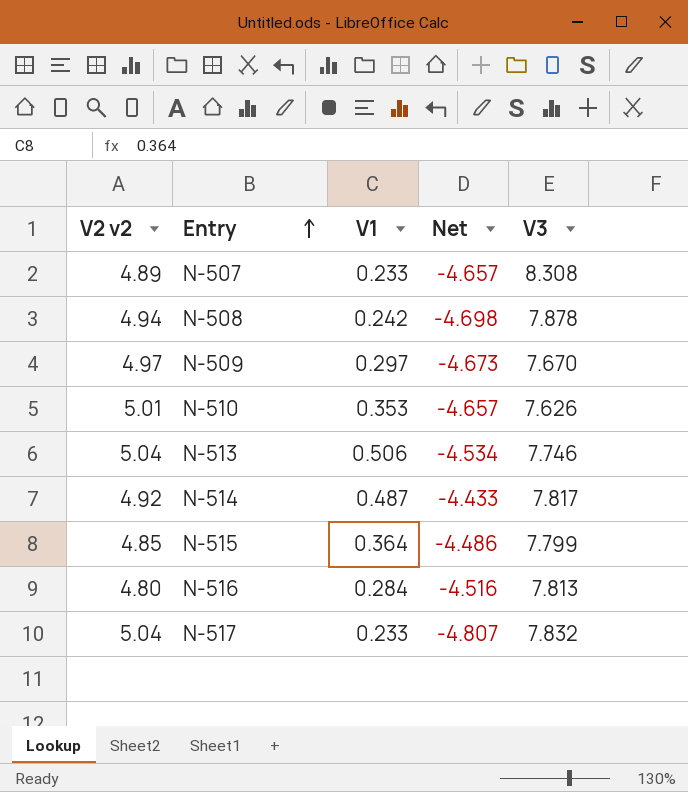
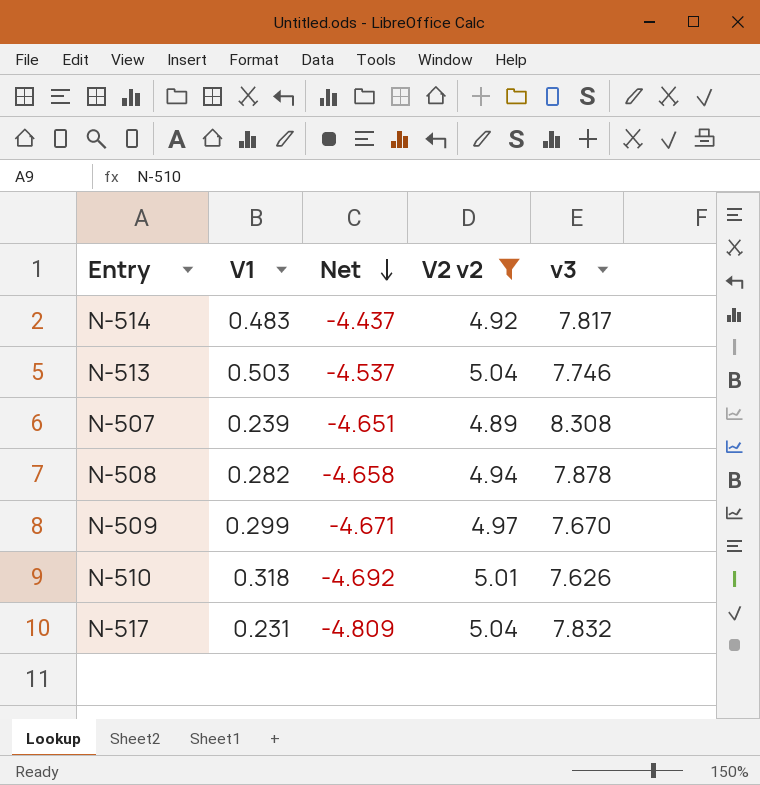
filter: none -> V2 v2 >= 4.89
row order: Entry ascending -> Net descending
column V2 v2 | position: 1 -> 4
column name: V3 -> v3
N-514 | V1: 0.487 -> 0.483
N-514 | Net: -4.433 -> -4.437
N-513 | V1: 0.506 -> 0.503
N-513 | Net: -4.534 -> -4.537
N-507 | V1: 0.233 -> 0.239
N-507 | Net: -4.657 -> -4.651
N-508 | V1: 0.242 -> 0.282
N-508 | Net: -4.698 -> -4.658
N-509 | V1: 0.297 -> 0.299
N-509 | Net: -4.673 -> -4.671
N-510 | V1: 0.353 -> 0.318
N-510 | Net: -4.657 -> -4.692
N-517 | V1: 0.233 -> 0.231
N-517 | Net: -4.807 -> -4.809

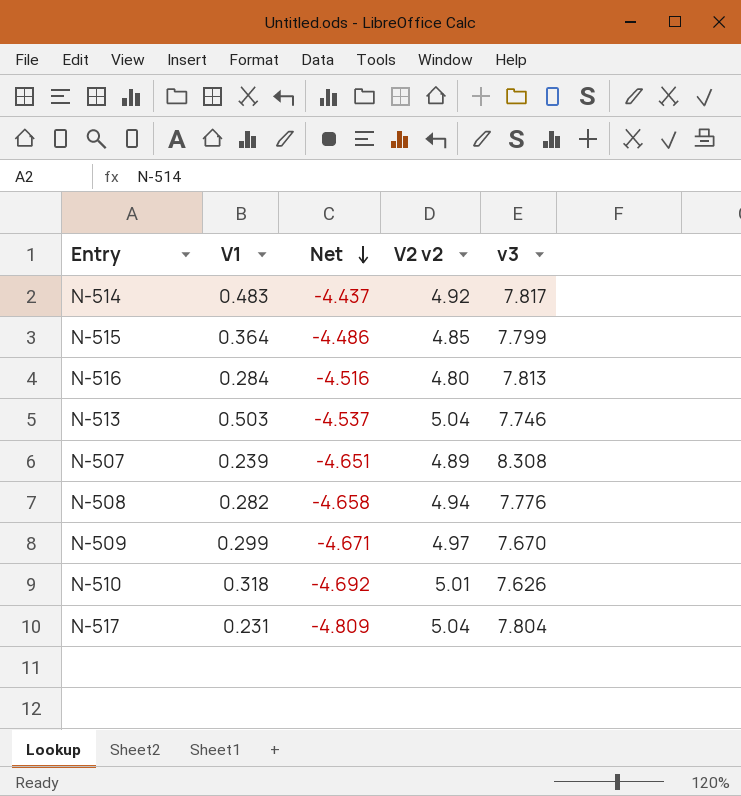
filter: V2 v2 >= 4.89 -> none
N-508 | v3: 7.878 -> 7.776
N-517 | v3: 7.832 -> 7.804

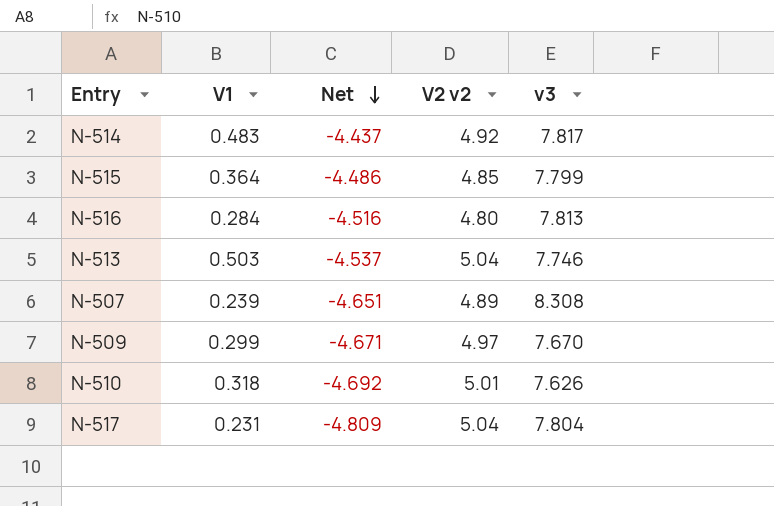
row N-508: 0.282 | -4.658 | 4.94 | 7.776 -> none

